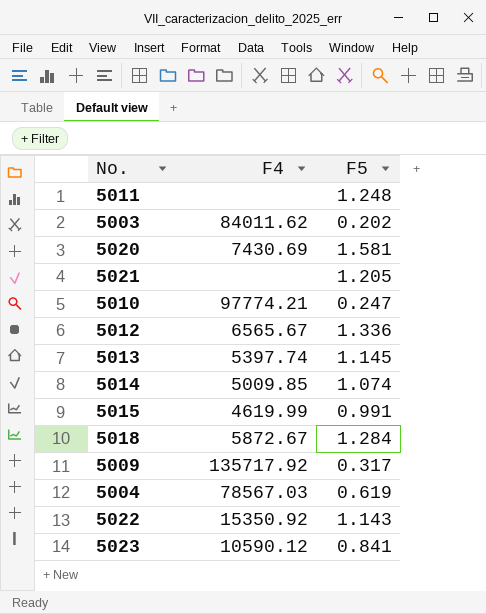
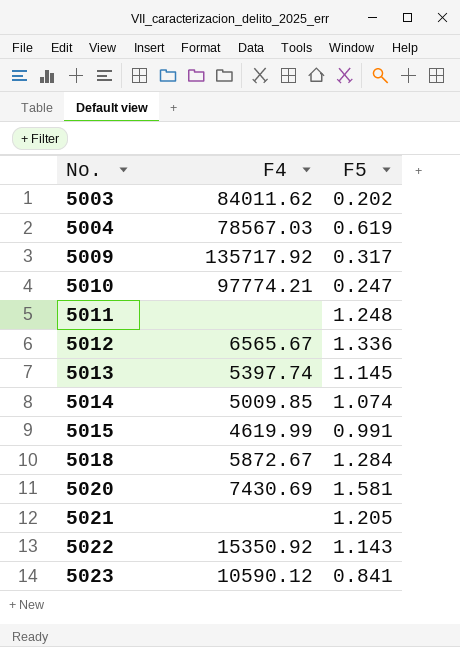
row order: none -> No. ascending

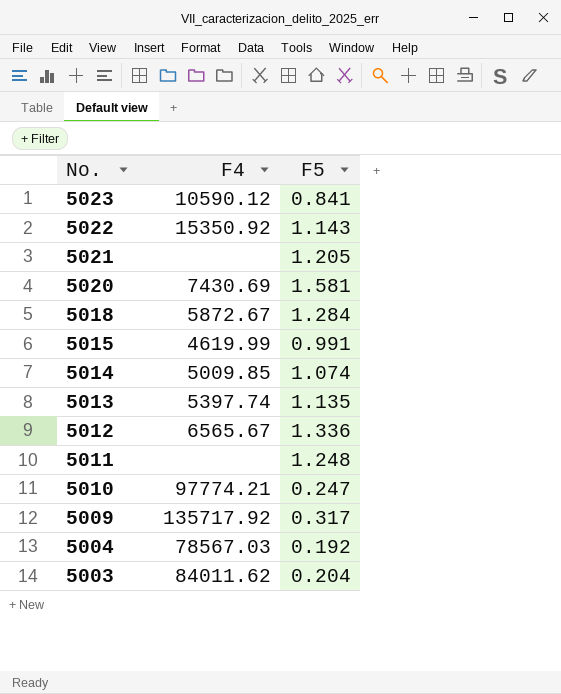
row order: No. ascending -> No. descending
5013 | F5: 1.145 -> 1.135
5004 | F5: 0.619 -> 0.192
5003 | F5: 0.202 -> 0.204

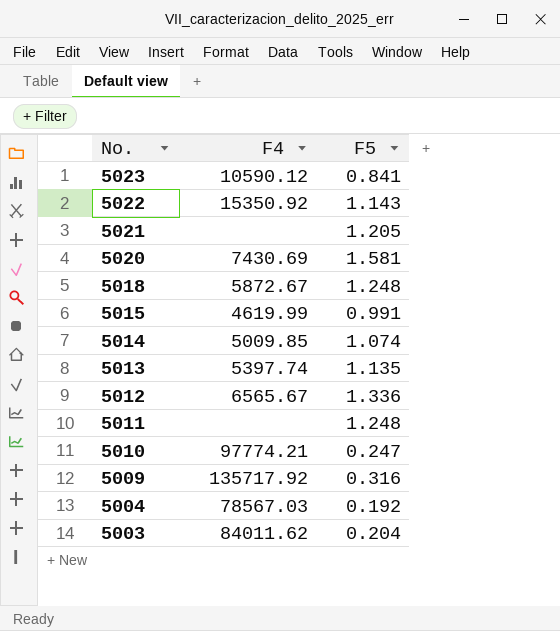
5018 | F5: 1.284 -> 1.248
5009 | F5: 0.317 -> 0.316

